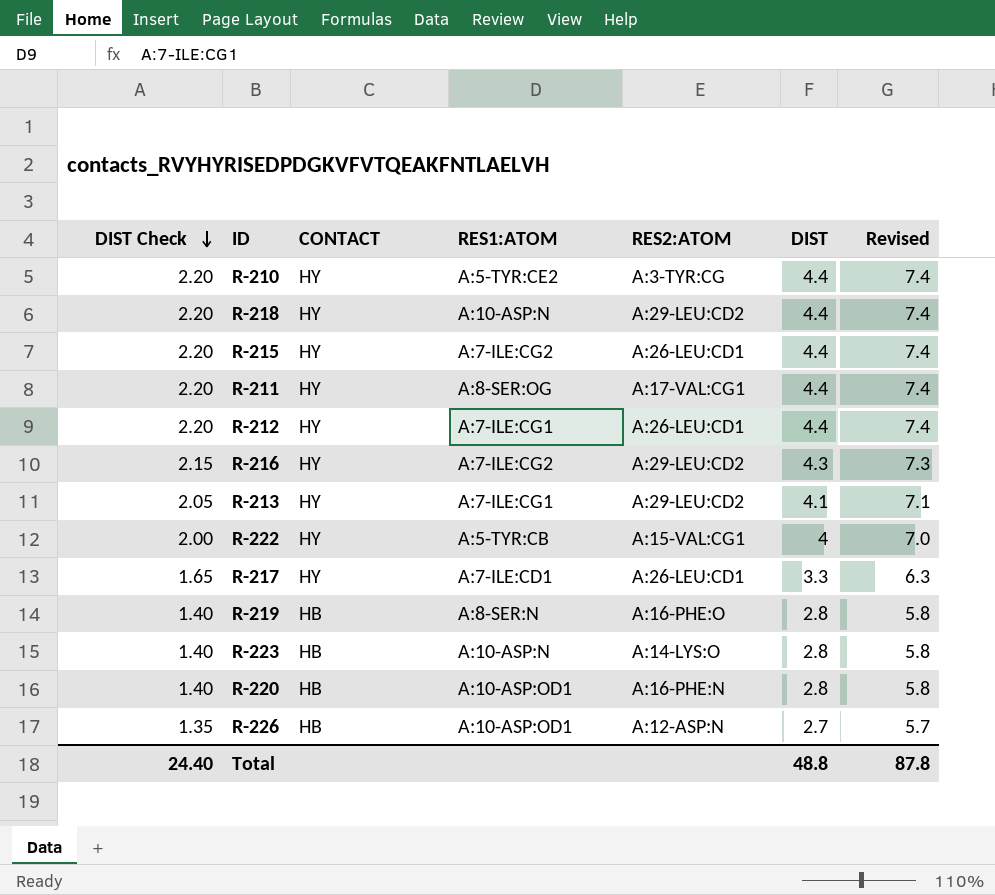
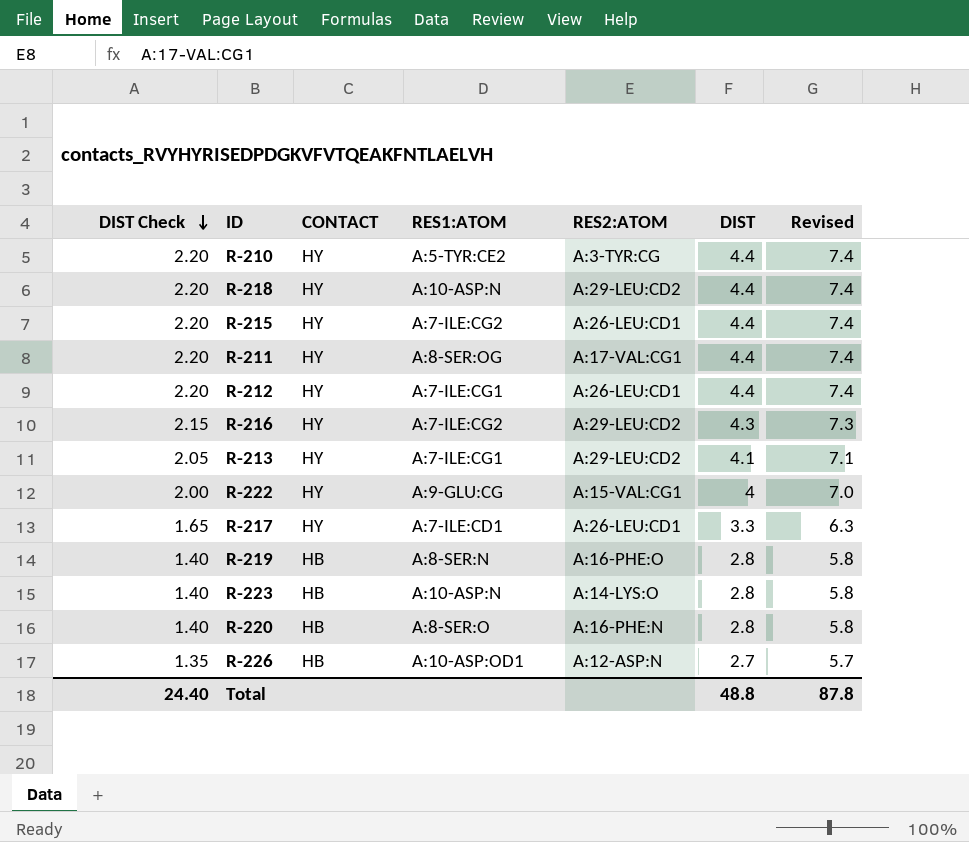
R-222 | RES1:ATOM: A:5-TYR:CB -> A:9-GLU:CG
R-220 | RES1:ATOM: A:10-ASP:OD1 -> A:8-SER:O

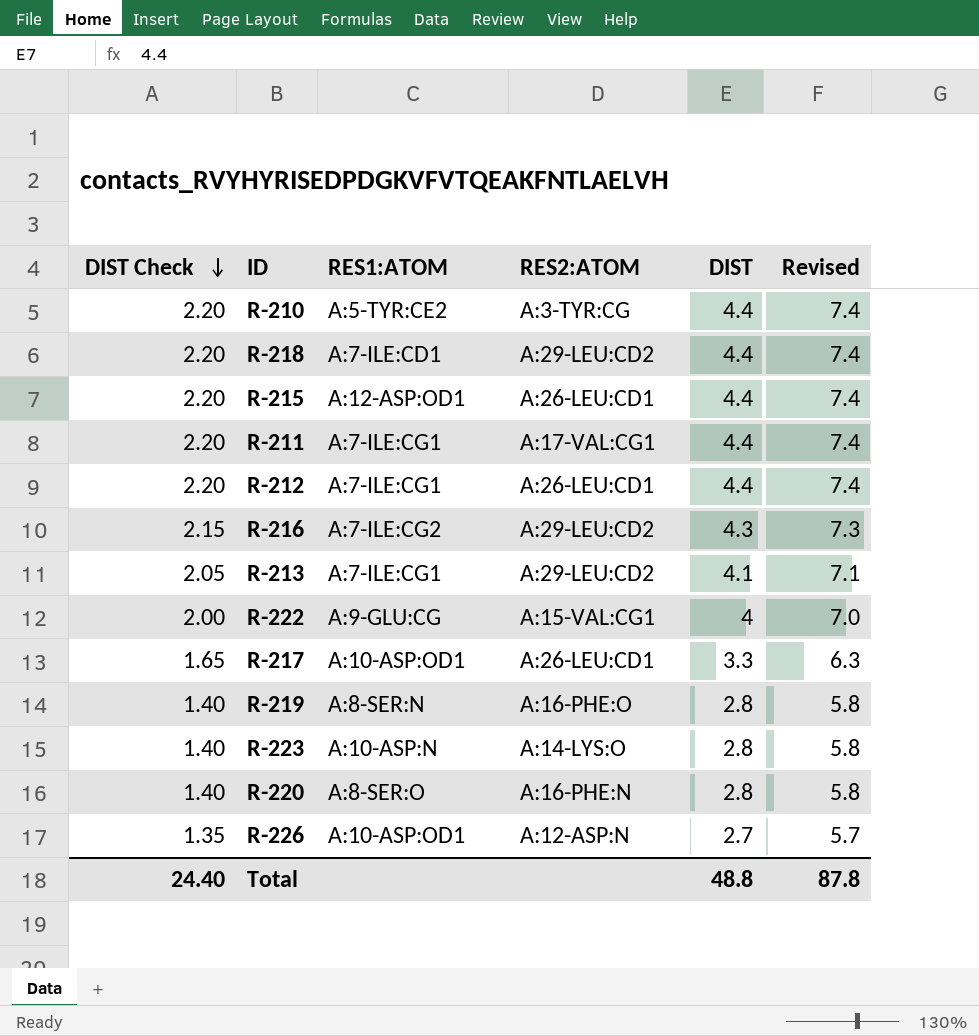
column CONTACT | position: 3 -> none
R-218 | RES1:ATOM: A:10-ASP:N -> A:7-ILE:CD1
R-215 | RES1:ATOM: A:7-ILE:CG2 -> A:12-ASP:OD1
R-211 | RES1:ATOM: A:8-SER:OG -> A:7-ILE:CG1
R-217 | RES1:ATOM: A:7-ILE:CD1 -> A:10-ASP:OD1

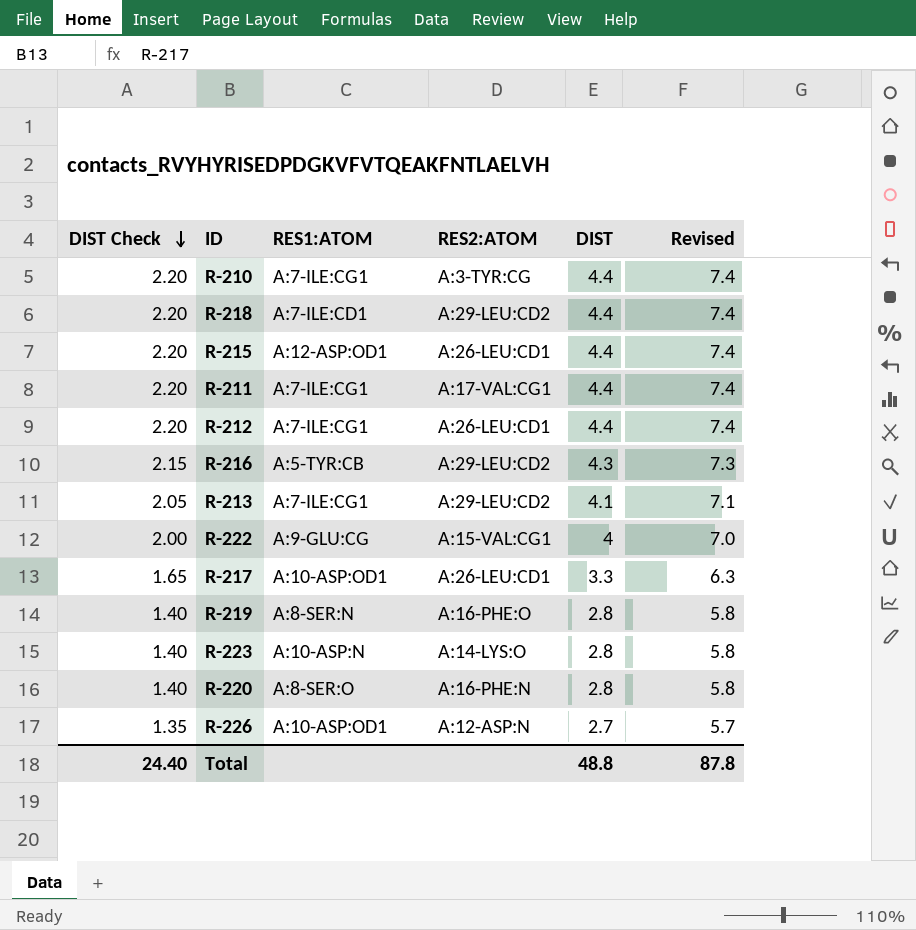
R-210 | RES1:ATOM: A:5-TYR:CE2 -> A:7-ILE:CG1
R-216 | RES1:ATOM: A:7-ILE:CG2 -> A:5-TYR:CB

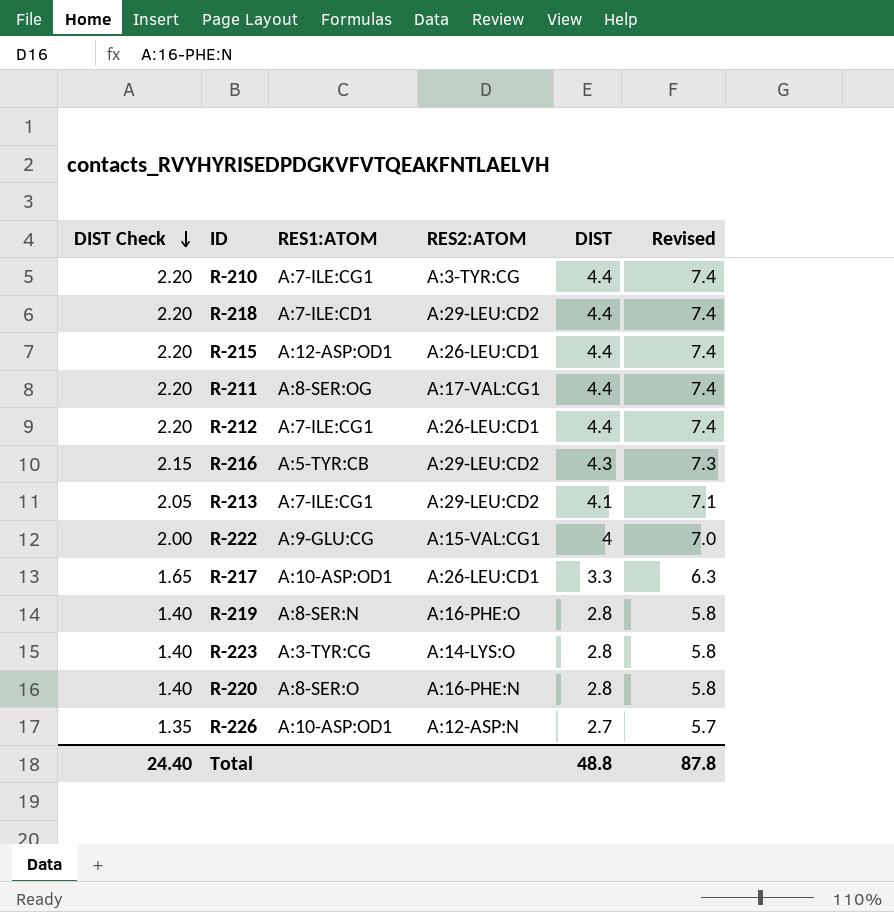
R-211 | RES1:ATOM: A:7-ILE:CG1 -> A:8-SER:OG
R-223 | RES1:ATOM: A:10-ASP:N -> A:3-TYR:CG

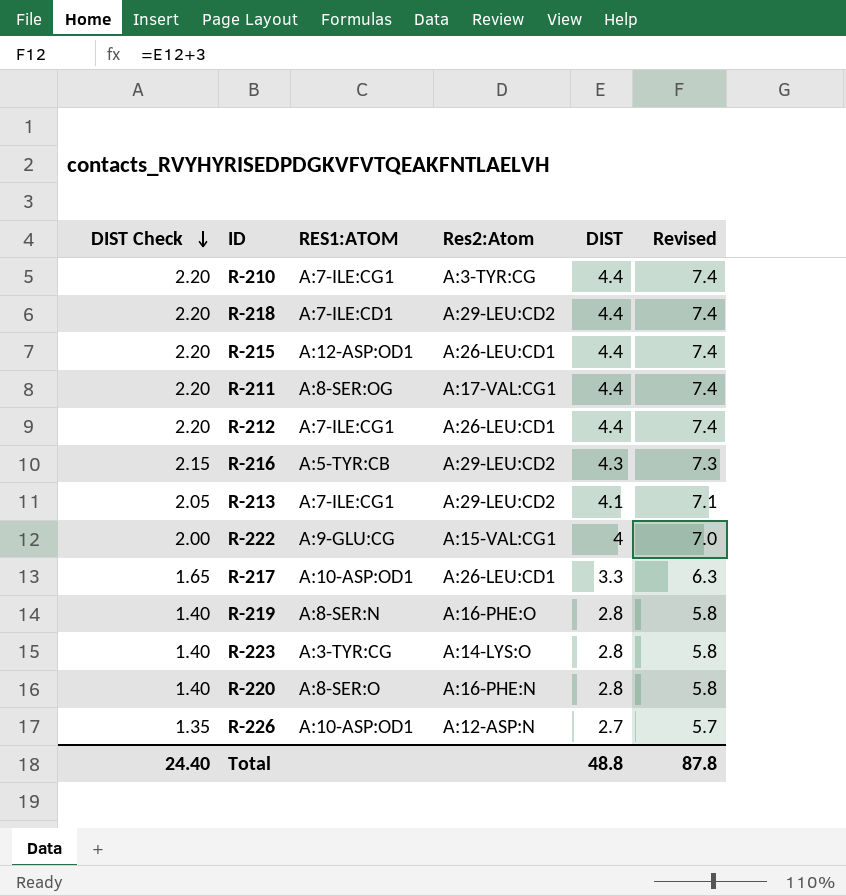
column name: RES2:ATOM -> Res2:Atom

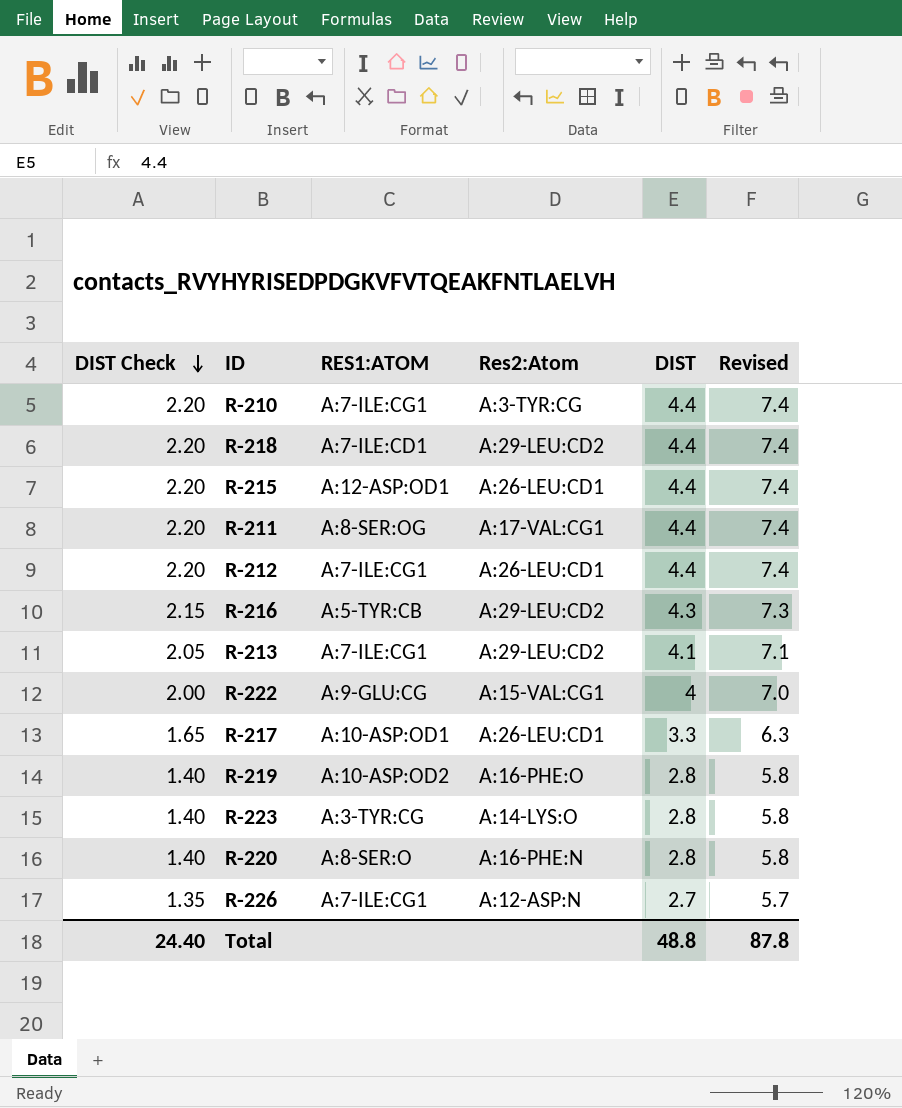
R-219 | RES1:ATOM: A:8-SER:N -> A:10-ASP:OD2
R-226 | RES1:ATOM: A:10-ASP:OD1 -> A:7-ILE:CG1

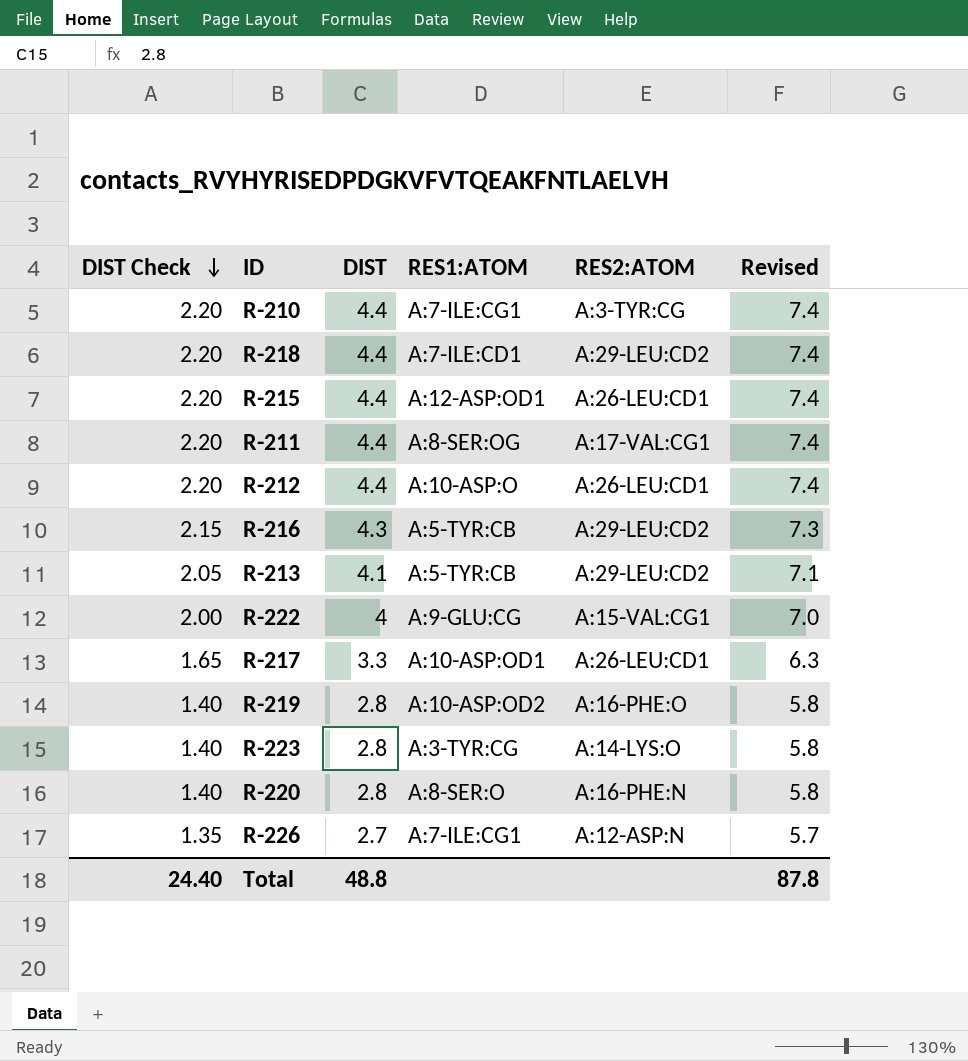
column DIST | position: 5 -> 3
column name: Res2:Atom -> RES2:ATOM
R-212 | RES1:ATOM: A:7-ILE:CG1 -> A:10-ASP:O
R-213 | RES1:ATOM: A:7-ILE:CG1 -> A:5-TYR:CB

